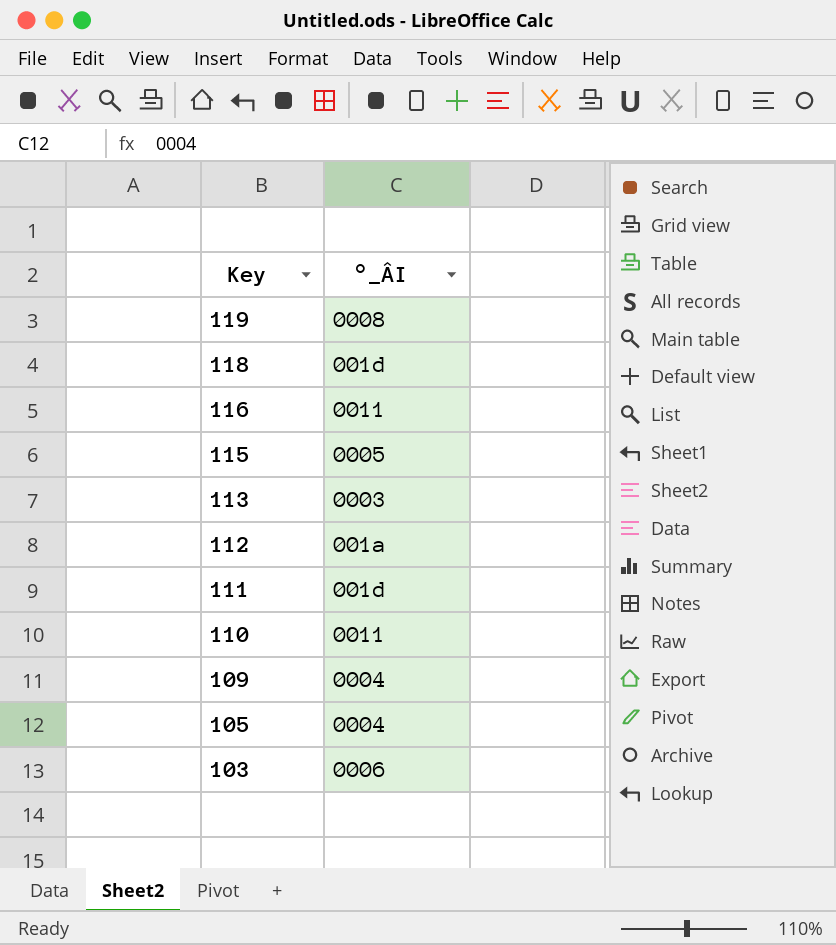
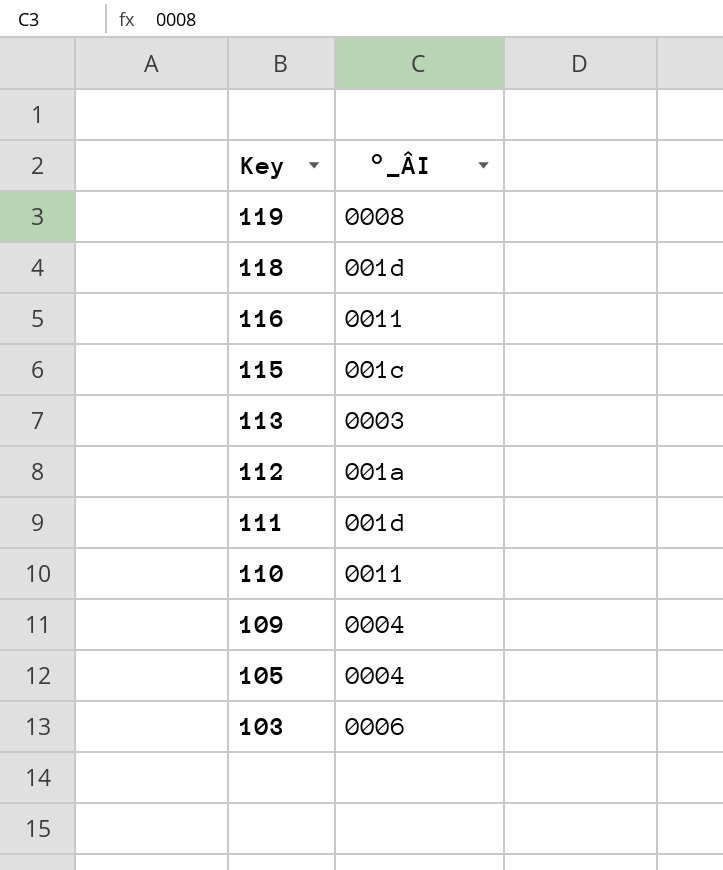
115 | °_ÂI: 0005 -> 001c

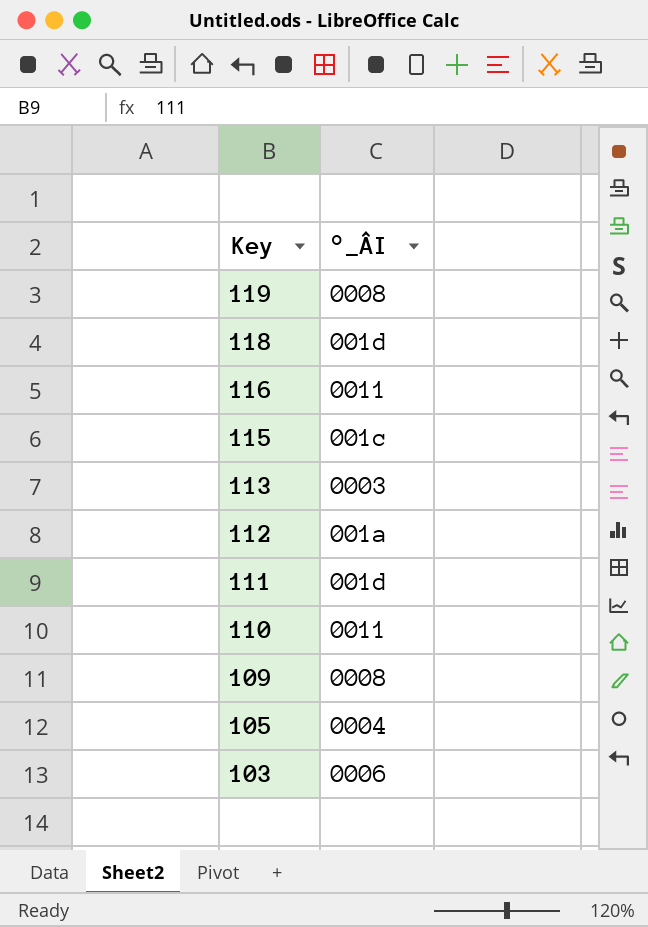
109 | °_ÂI: 0004 -> 0008

